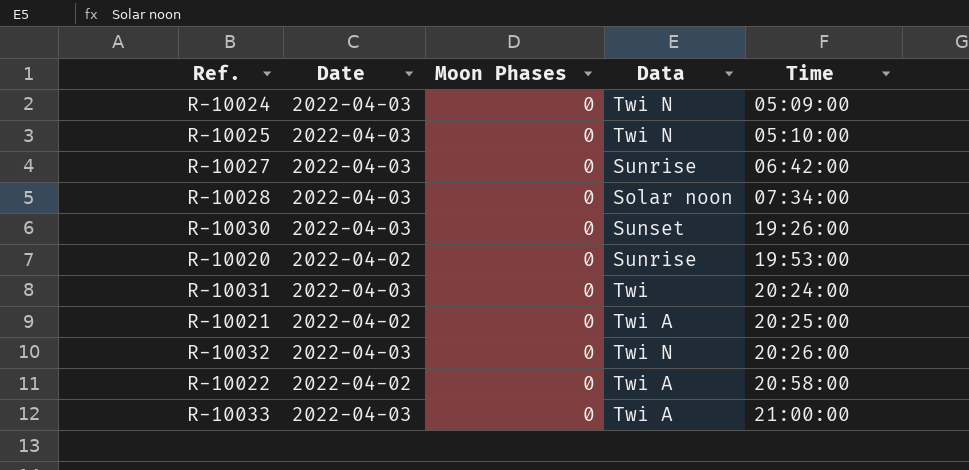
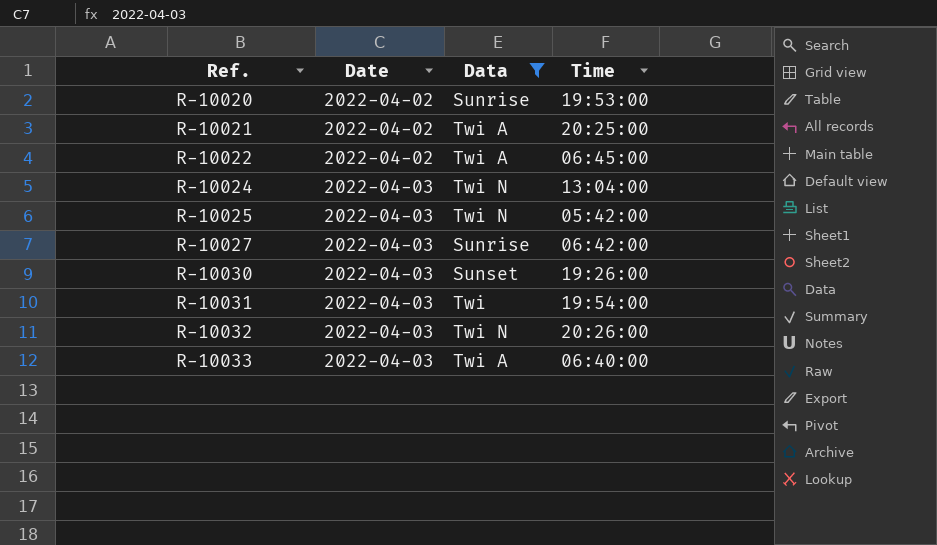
filter: none -> Data != Solar noon
row order: Time ascending -> Ref. ascending
column Moon Phases | position: 3 -> none
R-10022 | Time: 20:58:00 -> 06:45:00
R-10024 | Time: 05:09:00 -> 13:04:00
R-10025 | Time: 05:10:00 -> 05:42:00
R-10031 | Time: 20:24:00 -> 19:54:00
R-10033 | Time: 21:00:00 -> 06:40:00

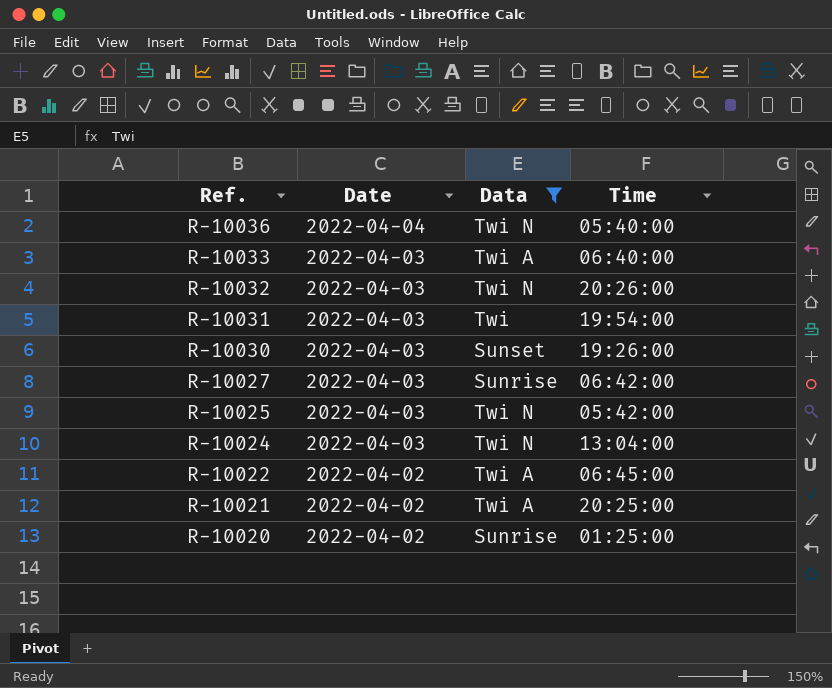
row order: Ref. ascending -> Ref. descending
row R-10036: none -> 2022-04-04 | Twi N | 05:40:00
R-10020 | Time: 19:53:00 -> 01:25:00

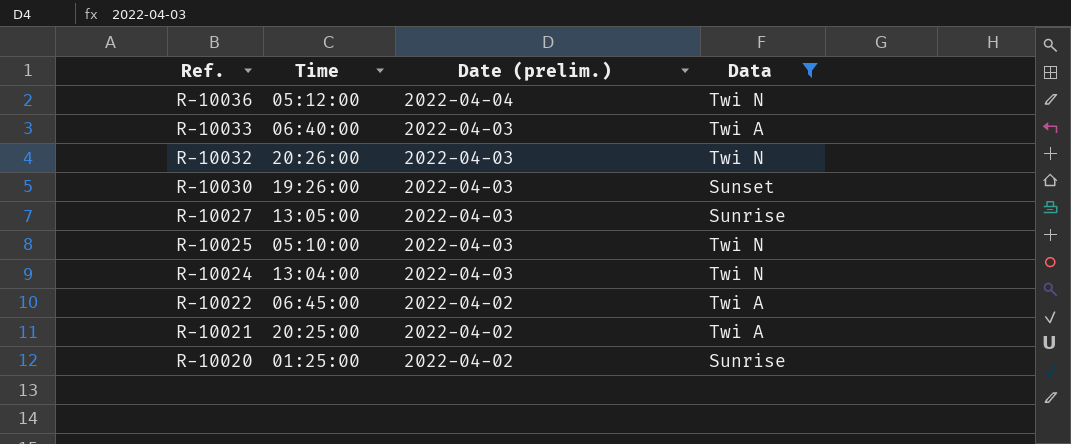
column Time | position: 4 -> 2
column name: Date -> Date (prelim.)
row R-10031: 2022-04-03 | Twi | 19:54:00 -> none
R-10036 | Time: 05:40:00 -> 05:12:00
R-10027 | Time: 06:42:00 -> 13:05:00
R-10025 | Time: 05:42:00 -> 05:10:00

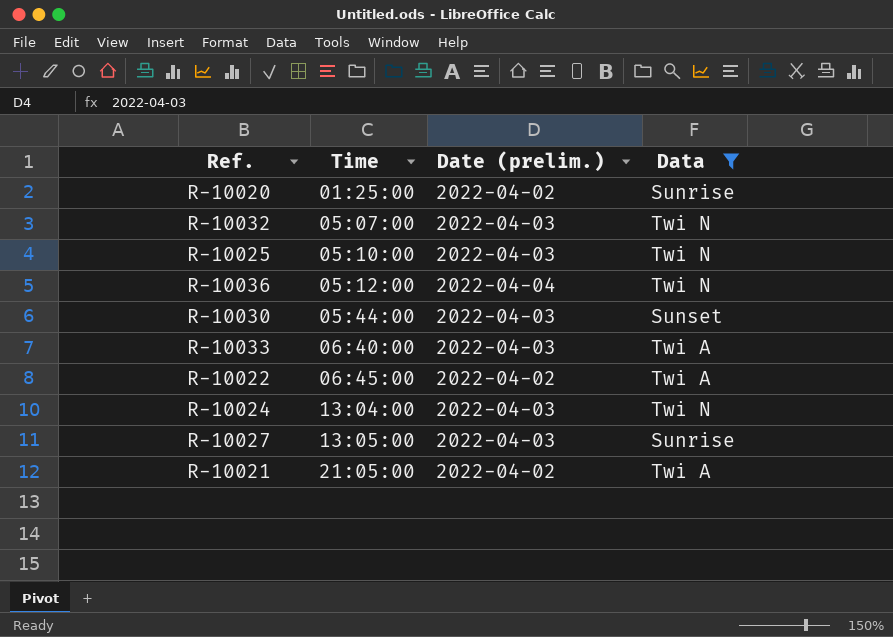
row order: Ref. descending -> Time ascending
R-10032 | Time: 20:26:00 -> 05:07:00
R-10030 | Time: 19:26:00 -> 05:44:00
R-10021 | Time: 20:25:00 -> 21:05:00

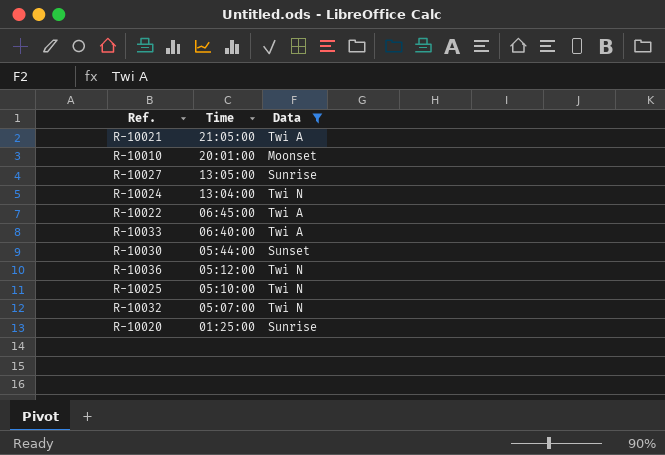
row order: Time ascending -> Time descending
column Date (prelim.) | position: 3 -> none
row R-10010: none -> 20:01:00 | Moonset

